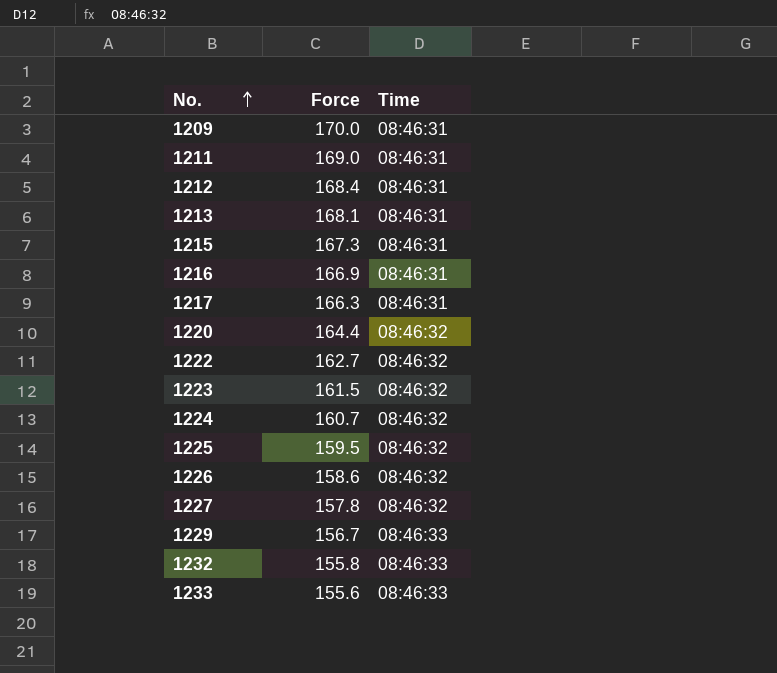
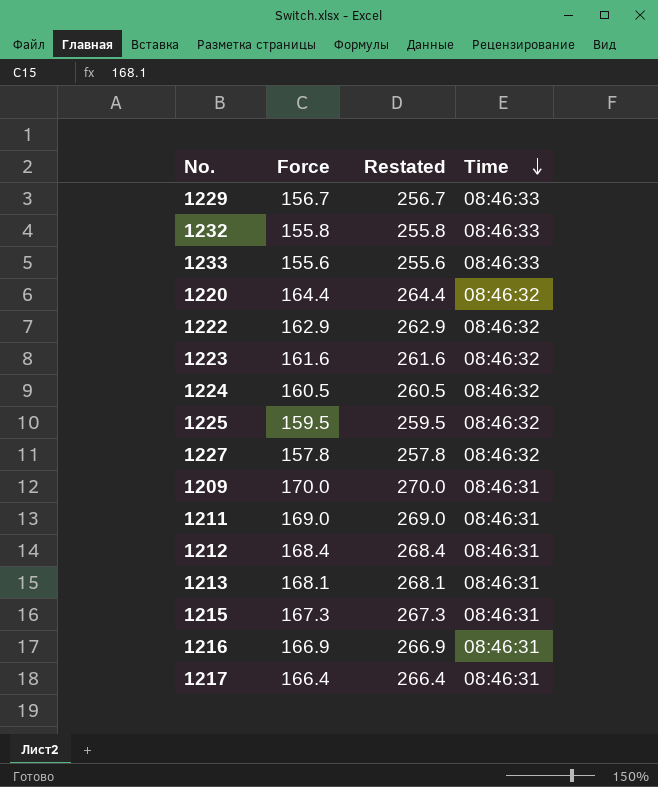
row order: No. ascending -> Time descending
column Restated | formula: none -> [Force] + 100
row 1226: 158.6 | 08:46:32 -> none
1222 | Force: 162.7 -> 162.9
1223 | Force: 161.5 -> 161.6
1224 | Force: 160.7 -> 160.5
1217 | Force: 166.3 -> 166.4

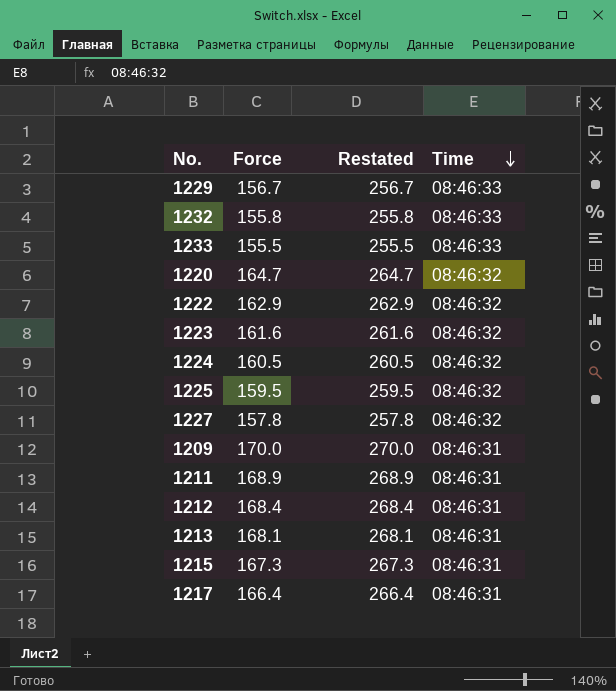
row 1216: 166.9 | 266.9 | 08:46:31 -> none
1233 | Force: 155.6 -> 155.5
1233 | Restated: 255.6 -> 255.5
1220 | Force: 164.4 -> 164.7
1220 | Restated: 264.4 -> 264.7
1211 | Force: 169.0 -> 168.9
1211 | Restated: 269.0 -> 268.9

